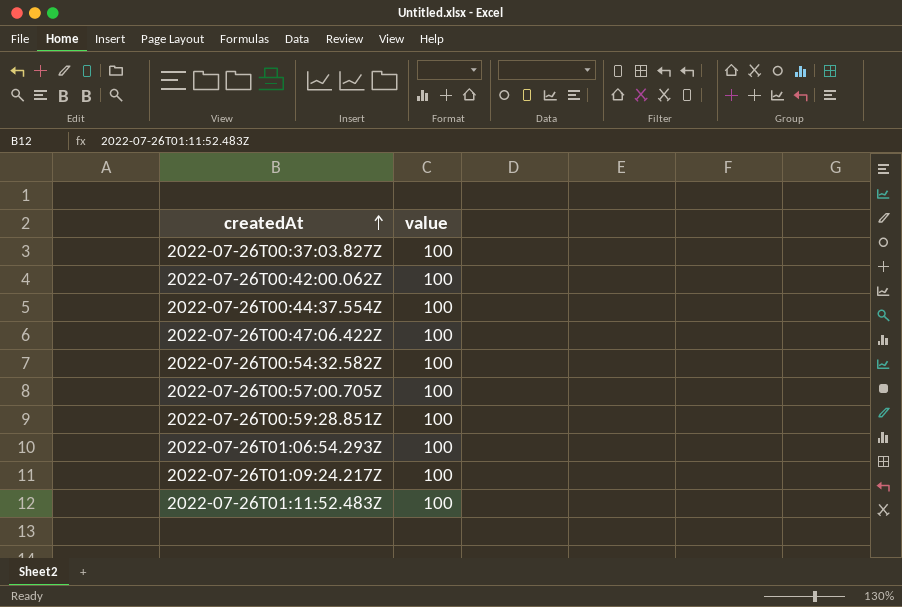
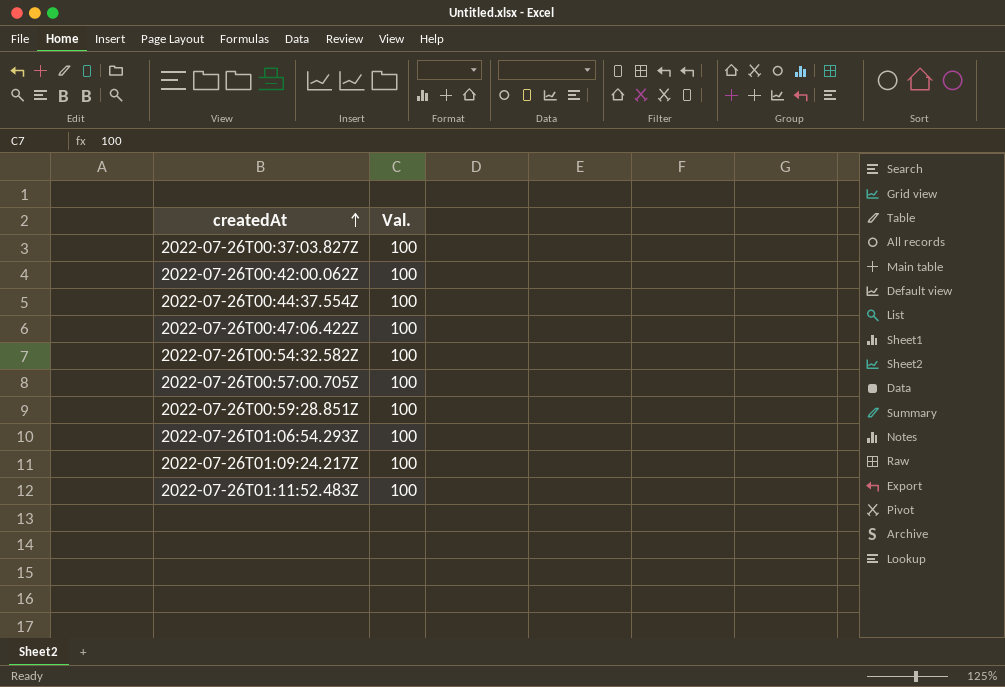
column name: value -> Val.

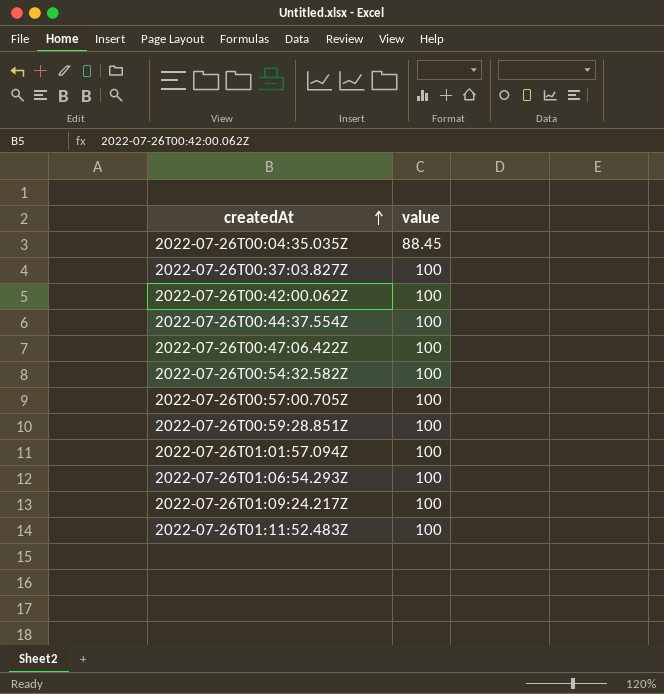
column name: Val. -> value
row 2022-07-26T00:04:35.035Z: none -> 88.45
row 2022-07-26T01:01:57.094Z: none -> 100

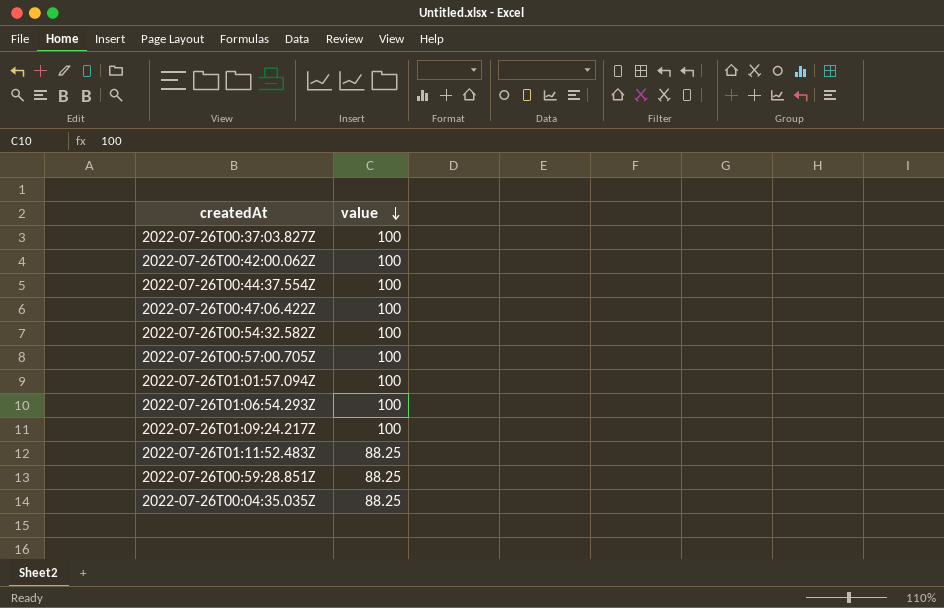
row order: createdAt ascending -> value descending
2022-07-26T01:11:52.483Z | value: 100 -> 88.25
2022-07-26T00:59:28.851Z | value: 100 -> 88.25
2022-07-26T00:04:35.035Z | value: 88.45 -> 88.25

